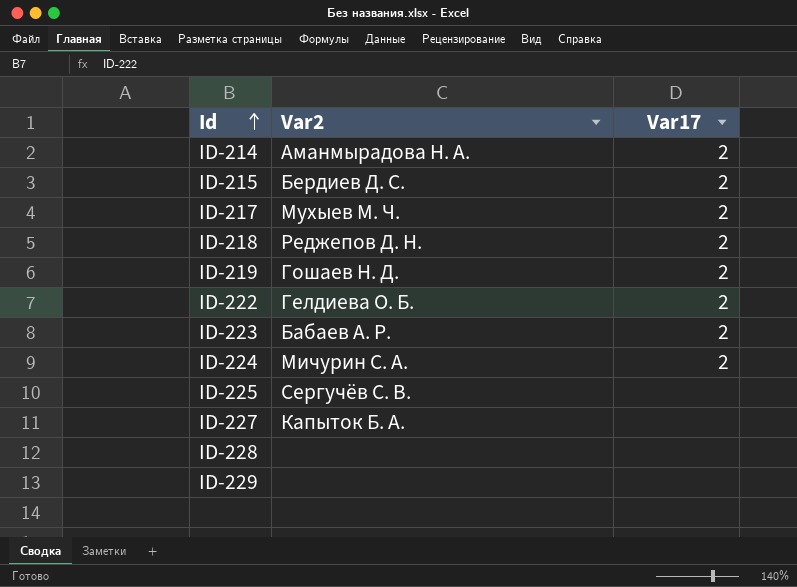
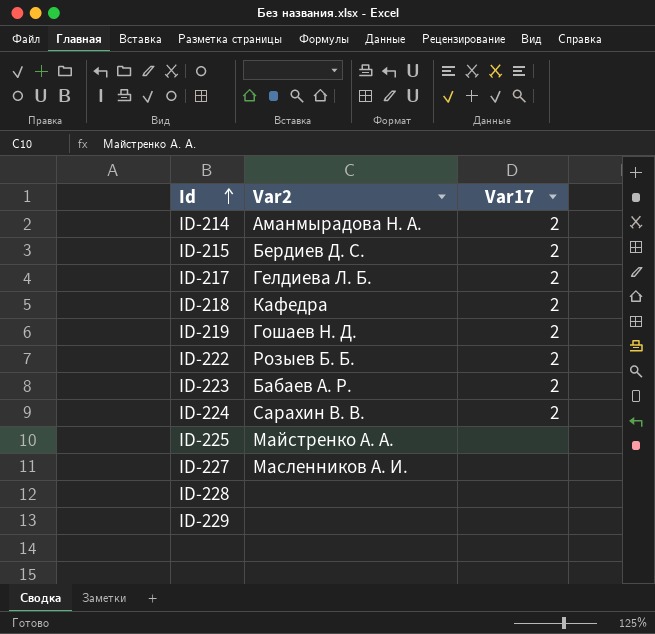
ID-217 | Var2: Мухыев М. Ч. -> Гелдиева Л. Б.
ID-218 | Var2: Реджепов Д. Н. -> Кафедра
ID-222 | Var2: Гелдиева О. Б. -> Розыев Б. Б.
ID-224 | Var2: Мичурин С. А. -> Сарахин В. В.
ID-225 | Var2: Сергучёв С. В. -> Майстренко А. А.
ID-227 | Var2: Капыток Б. А. -> Масленников А. И.

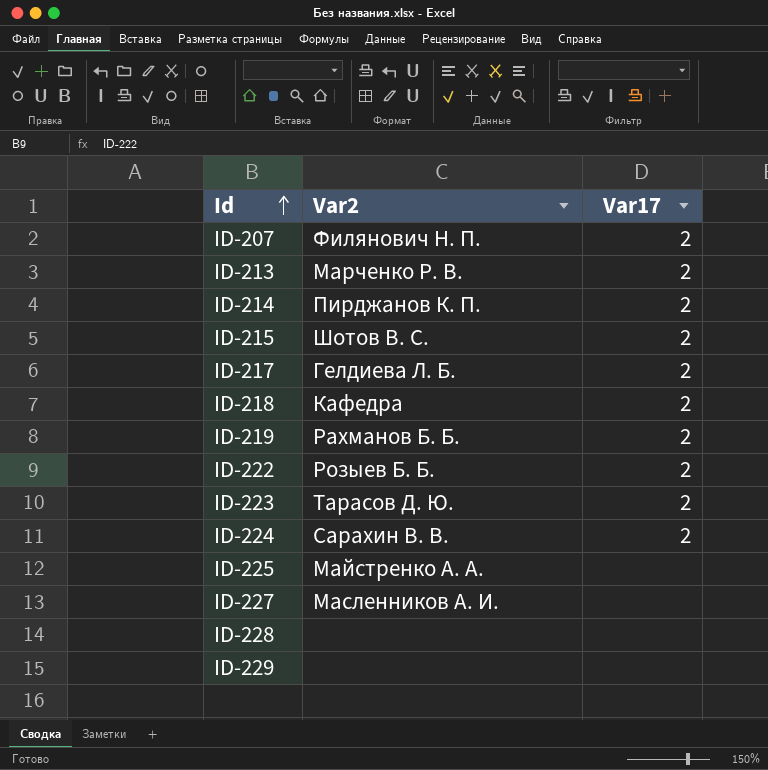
row ID-207: none -> Филянович Н. П. | 2
row ID-213: none -> Марченко Р. В. | 2
ID-214 | Var2: Аманмырадова Н. А. -> Пирджанов К. П.
ID-215 | Var2: Бердиев Д. С. -> Шотов В. С.
ID-219 | Var2: Гошаев Н. Д. -> Рахманов Б. Б.
ID-223 | Var2: Бабаев А. Р. -> Тарасов Д. Ю.

